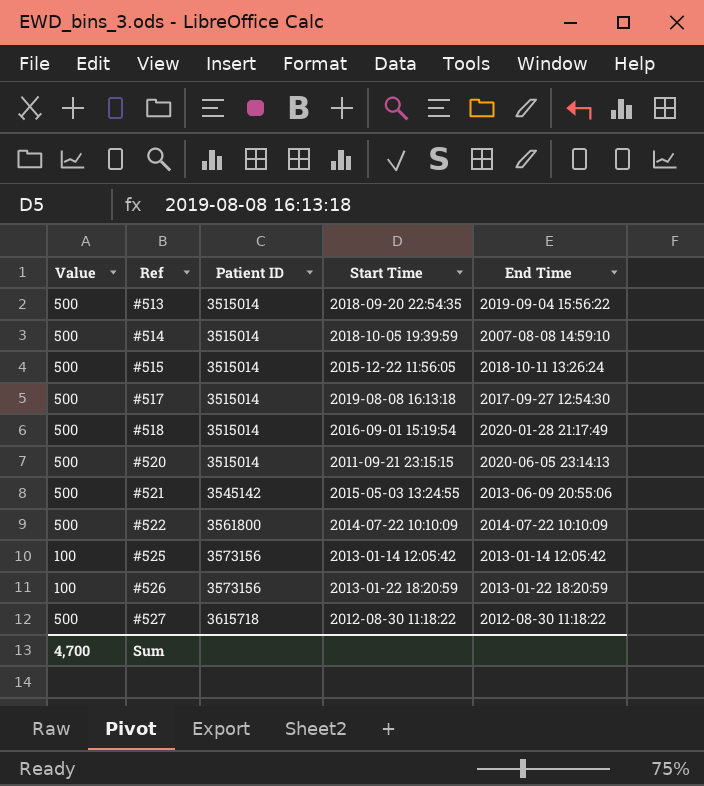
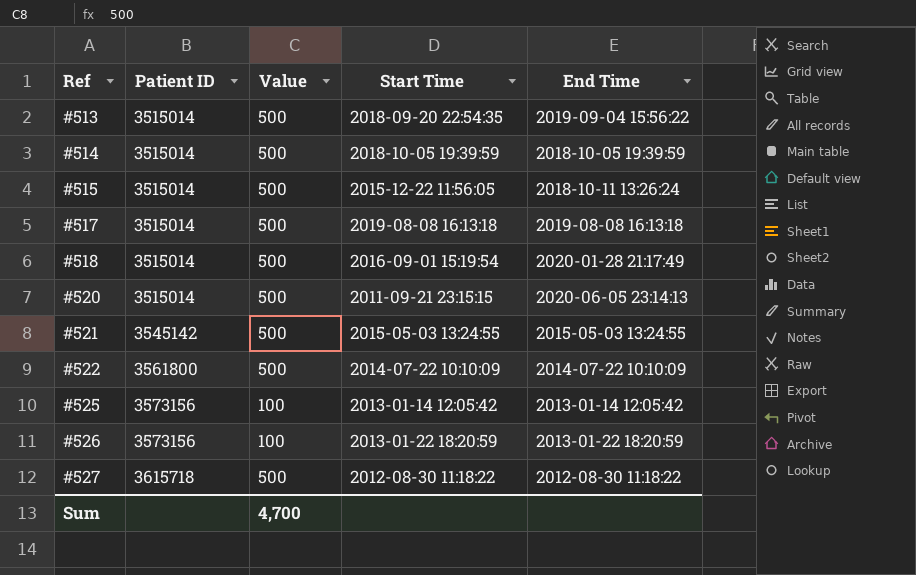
column Value | position: 1 -> 3
#514 | End Time: 2007-08-08 14:59:10 -> 2018-10-05 19:39:59
#517 | End Time: 2017-09-27 12:54:30 -> 2019-08-08 16:13:18
#521 | End Time: 2013-06-09 20:55:06 -> 2015-05-03 13:24:55

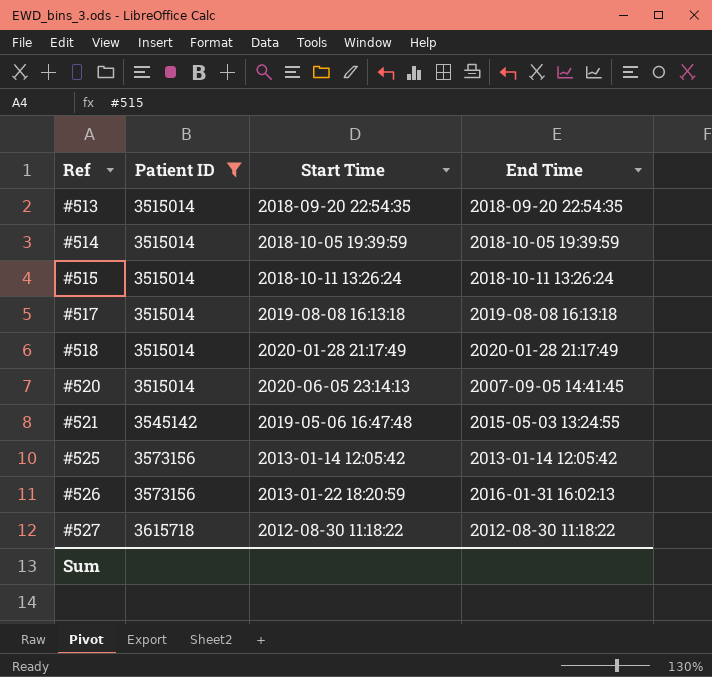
filter: none -> Patient ID != 3561800
column Value | position: 3 -> none
#513 | End Time: 2019-09-04 15:56:22 -> 2018-09-20 22:54:35
#515 | Start Time: 2015-12-22 11:56:05 -> 2018-10-11 13:26:24
#518 | Start Time: 2016-09-01 15:19:54 -> 2020-01-28 21:17:49
#520 | Start Time: 2011-09-21 23:15:15 -> 2020-06-05 23:14:13
#520 | End Time: 2020-06-05 23:14:13 -> 2007-09-05 14:41:45
#521 | Start Time: 2015-05-03 13:24:55 -> 2019-05-06 16:47:48
#526 | End Time: 2013-01-22 18:20:59 -> 2016-01-31 16:02:13

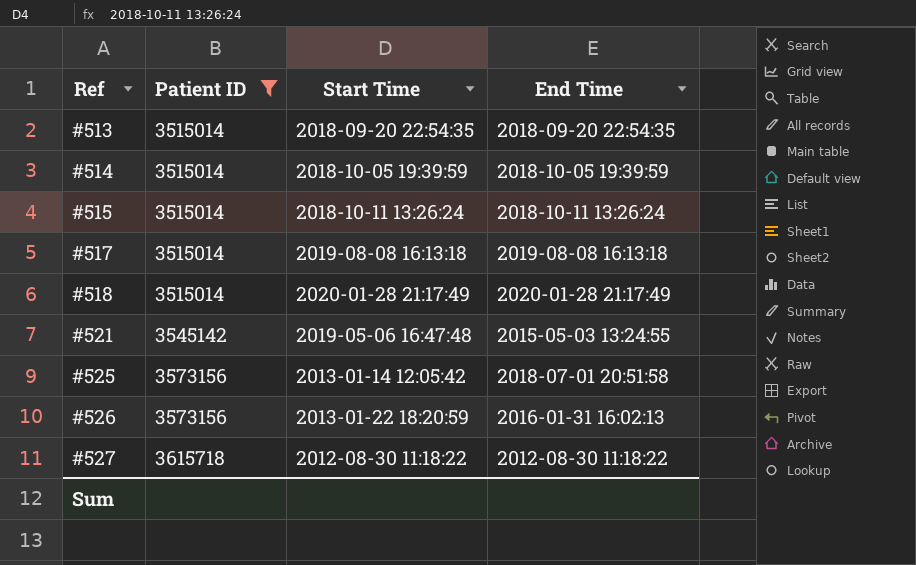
row #520: 3515014 | 2020-06-05 23:14:13 | 2007-09-05 14:41:45 -> none
#525 | End Time: 2013-01-14 12:05:42 -> 2018-07-01 20:51:58

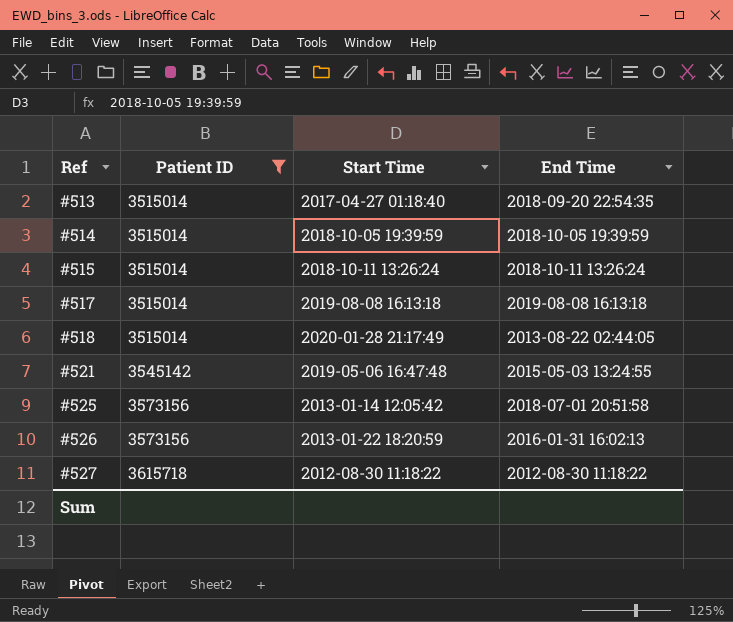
#513 | Start Time: 2018-09-20 22:54:35 -> 2017-04-27 01:18:40
#518 | End Time: 2020-01-28 21:17:49 -> 2013-08-22 02:44:05

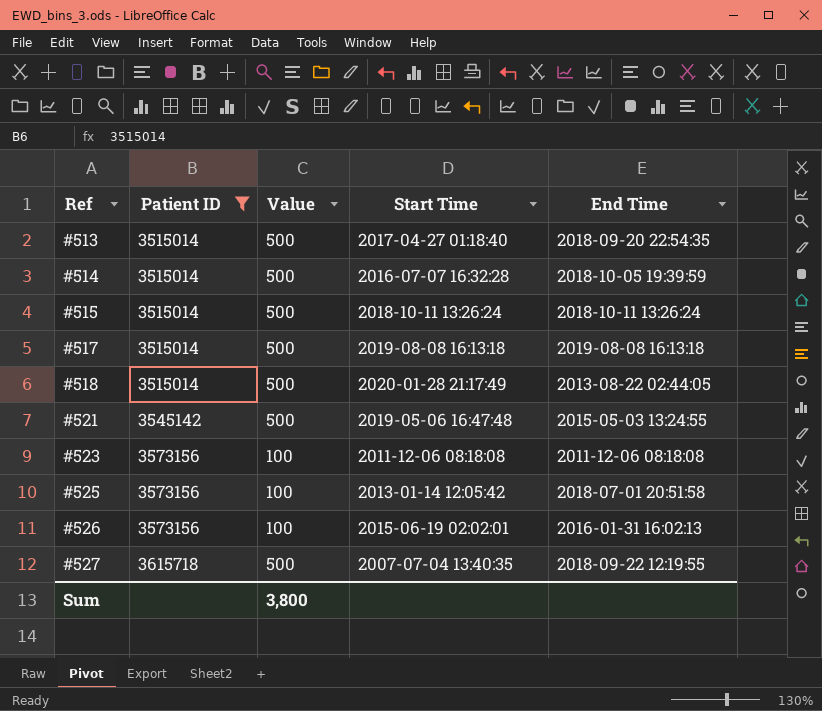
column Value | position: none -> 3
#514 | Start Time: 2018-10-05 19:39:59 -> 2016-07-07 16:32:28
row #523: none -> 3573156 | 100 | 2011-12-06 08:18:08 | 2011-12-06 08:18:08
#526 | Start Time: 2013-01-22 18:20:59 -> 2015-06-19 02:02:01
#527 | Start Time: 2012-08-30 11:18:22 -> 2007-07-04 13:40:35
#527 | End Time: 2012-08-30 11:18:22 -> 2018-09-22 12:19:55

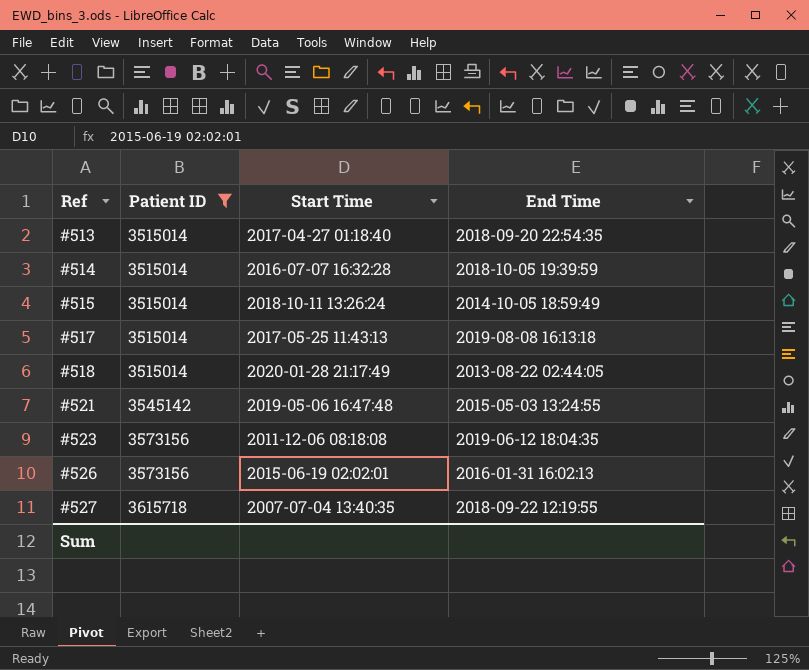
column Value | position: 3 -> none
row #525: 3573156 | 100 | 2013-01-14 12:05:42 | 2018-07-01 20:51:58 -> none
#515 | End Time: 2018-10-11 13:26:24 -> 2014-10-05 18:59:49
#517 | Start Time: 2019-08-08 16:13:18 -> 2017-05-25 11:43:13
#523 | End Time: 2011-12-06 08:18:08 -> 2019-06-12 18:04:35

